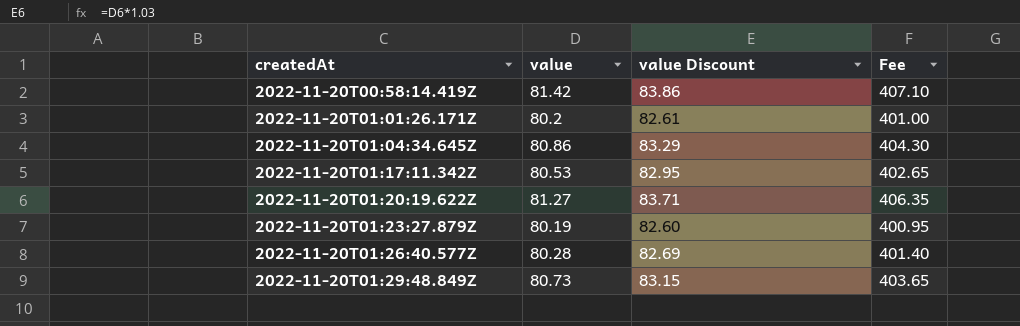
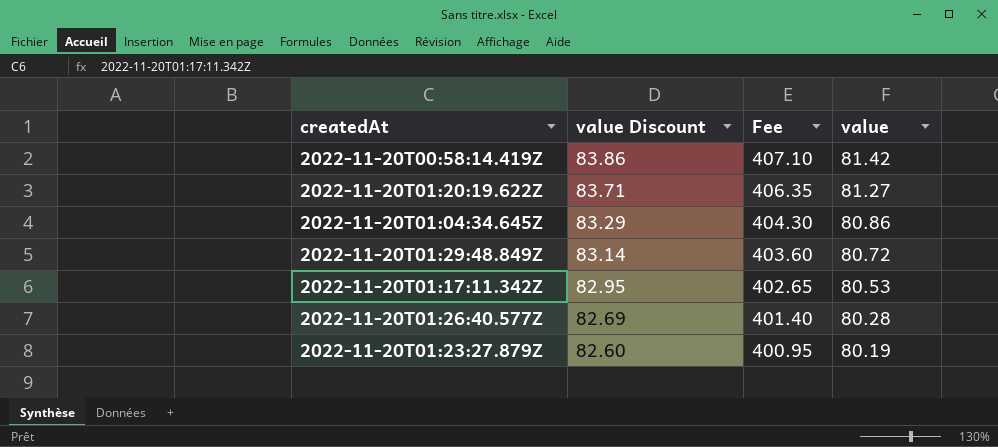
row order: createdAt ascending -> value Discount descending
column value | position: 2 -> 4
row 2022-11-20T01:01:26.171Z: 80.2 | 82.61 | 401.00 -> none
2022-11-20T01:29:48.849Z | value Discount: 83.15 -> 83.14
2022-11-20T01:29:48.849Z | Fee: 403.65 -> 403.60
2022-11-20T01:29:48.849Z | value: 80.73 -> 80.72

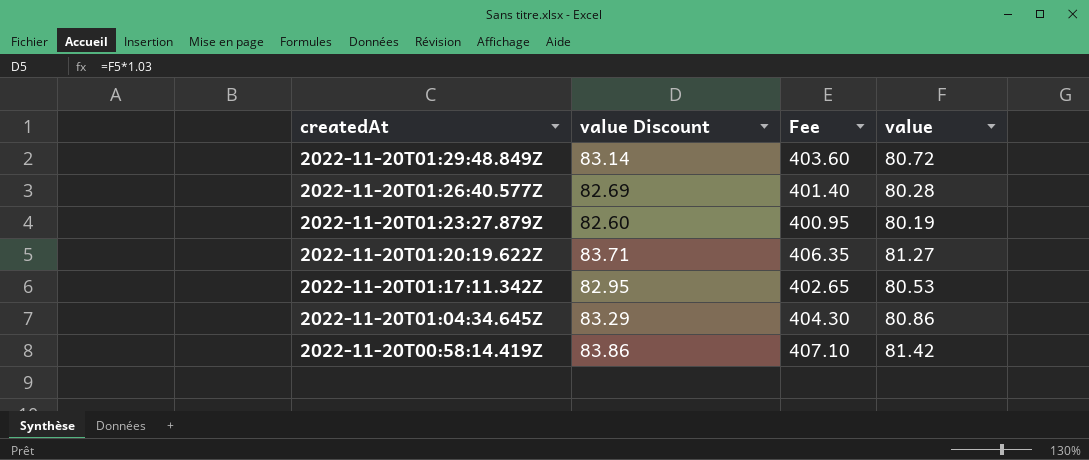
row order: value Discount descending -> createdAt descending

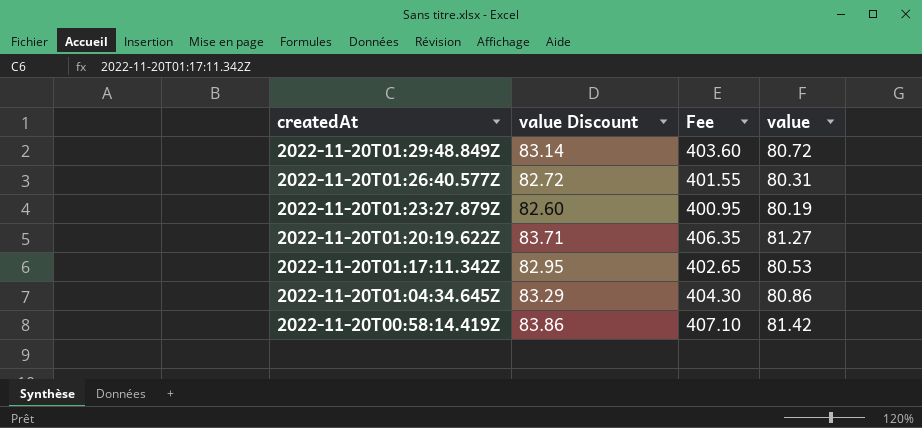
2022-11-20T01:26:40.577Z | value Discount: 82.69 -> 82.72
2022-11-20T01:26:40.577Z | Fee: 401.40 -> 401.55
2022-11-20T01:26:40.577Z | value: 80.28 -> 80.31

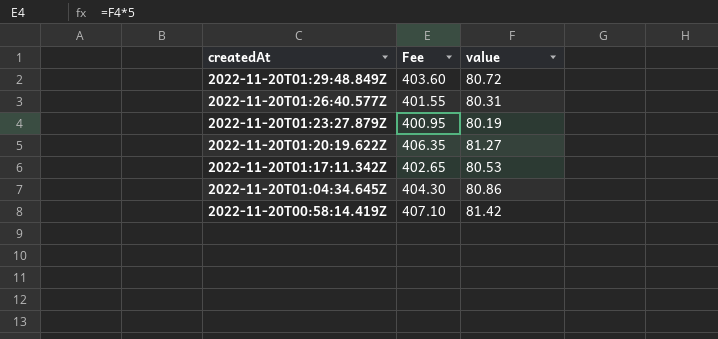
column value Discount | formula: [value] * 1.03 -> none

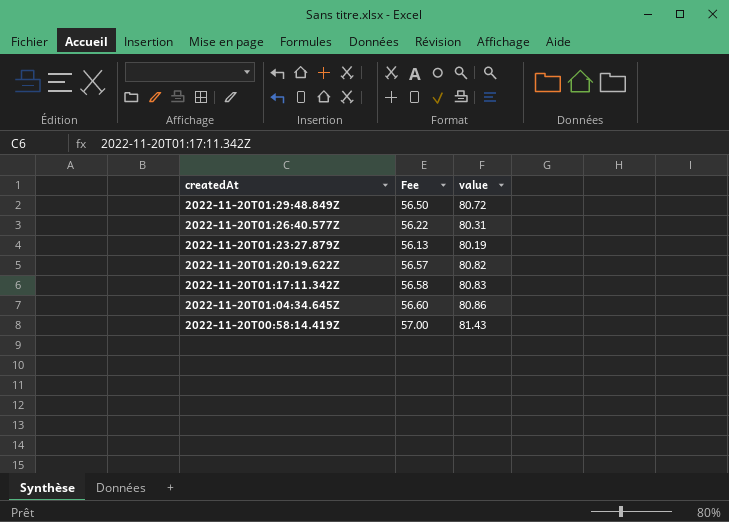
column Fee | formula: [value] * 5 -> [value] * 0.7
2022-11-20T01:20:19.622Z | value: 81.27 -> 80.82
2022-11-20T01:17:11.342Z | value: 80.53 -> 80.83
2022-11-20T00:58:14.419Z | value: 81.42 -> 81.43

